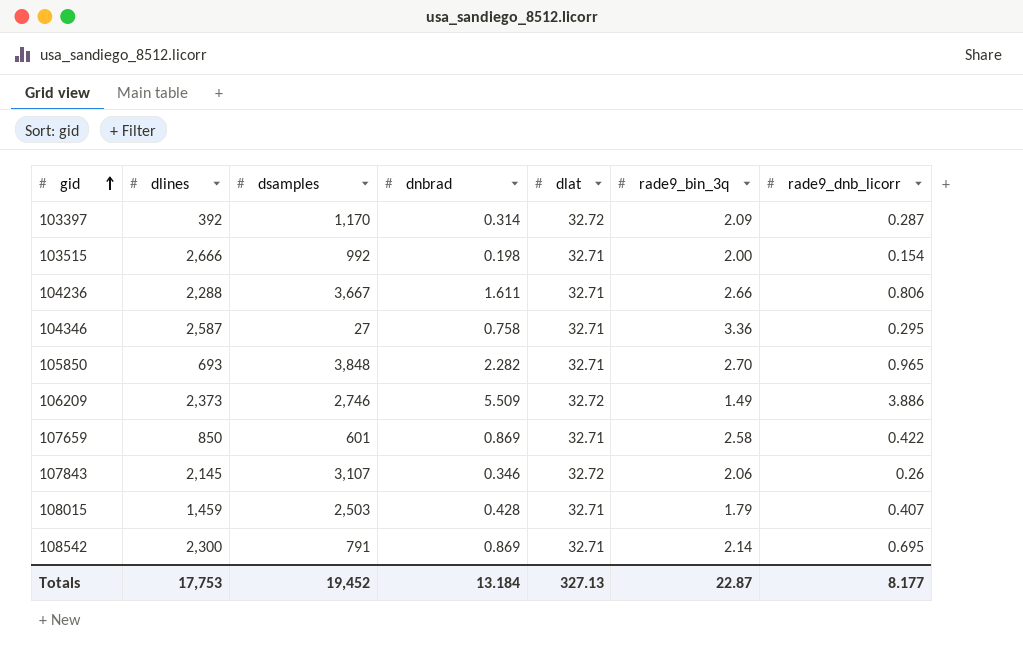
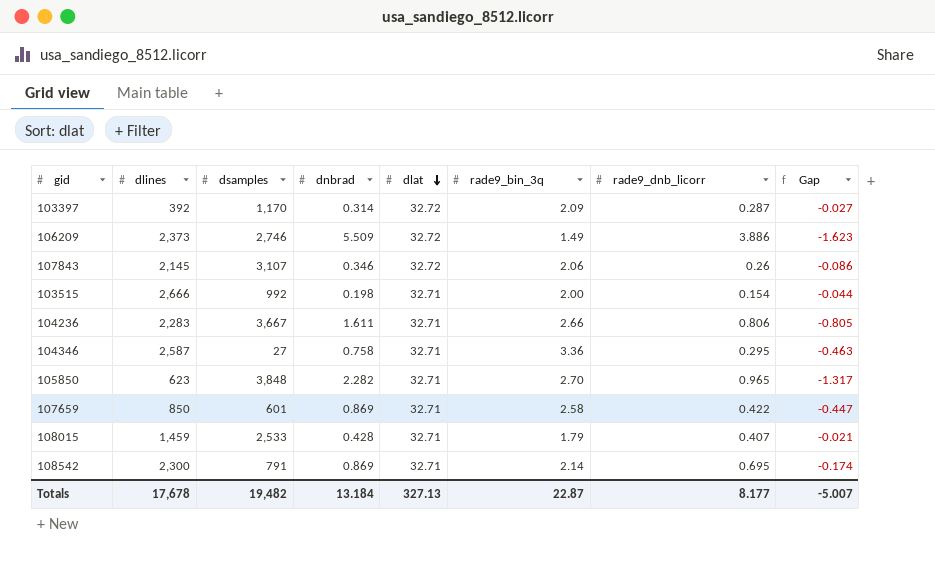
row order: gid ascending -> dlat descending
column Gap | formula: none -> [rade9_dnb_licorr] - [dnbrad]
104236 | dlines: 2,288 -> 2,283
105850 | dlines: 693 -> 623
108015 | dsamples: 2,503 -> 2,533
Totals | dlines: 17,753 -> 17,678
Totals | dsamples: 19,452 -> 19,482

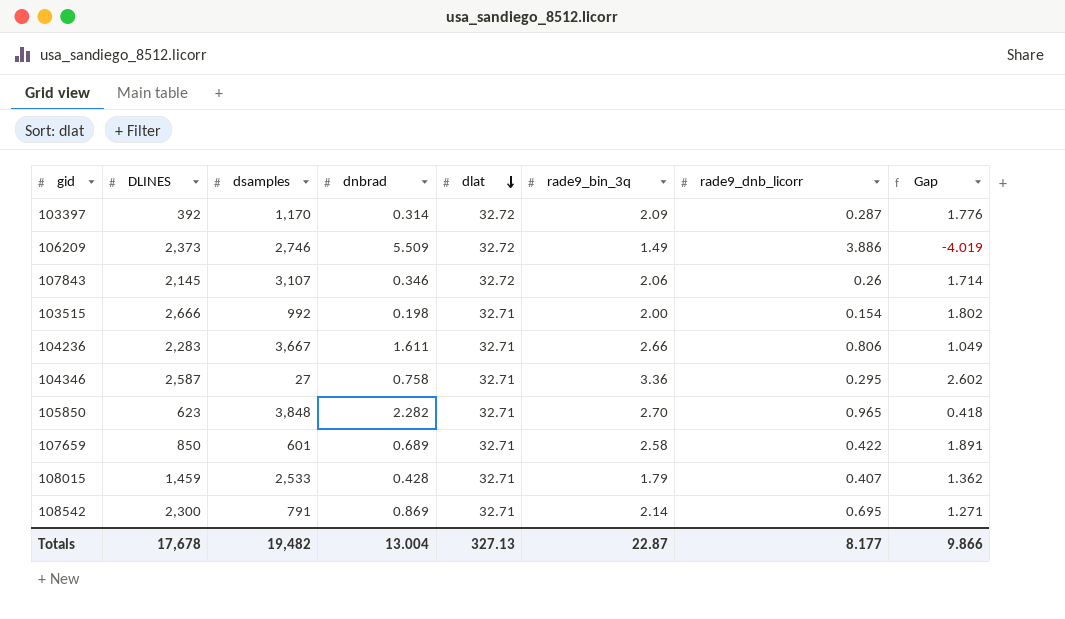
column name: dlines -> DLINES
column Gap | formula: [rade9_dnb_licorr] - [dnbrad] -> [rade9_bin_3q] - [dnbrad]
107659 | dnbrad: 0.869 -> 0.689
Totals | dnbrad: 13.184 -> 13.004
Totals | Gap: -5.007 -> 9.866

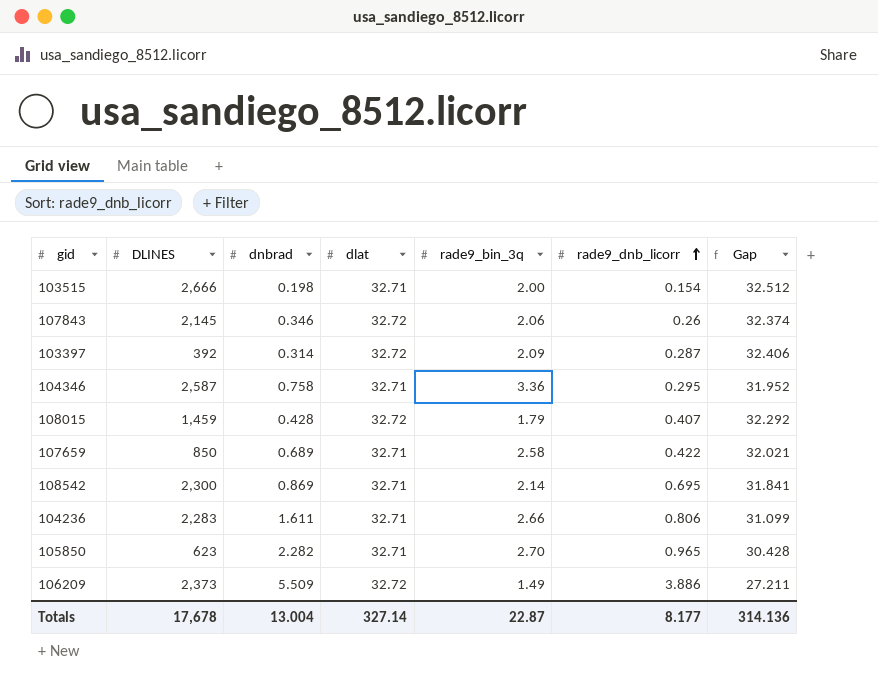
row order: dlat descending -> rade9_dnb_licorr ascending
column dsamples | position: 3 -> none
column Gap | formula: [rade9_bin_3q] - [dnbrad] -> [dlat] - [dnbrad]
108015 | dlat: 32.71 -> 32.72
Totals | dlat: 327.13 -> 327.14
Totals | Gap: 9.866 -> 314.136

